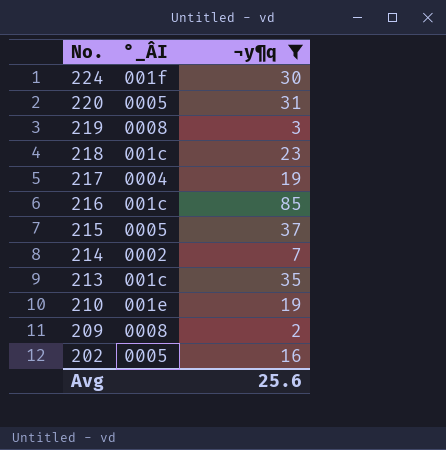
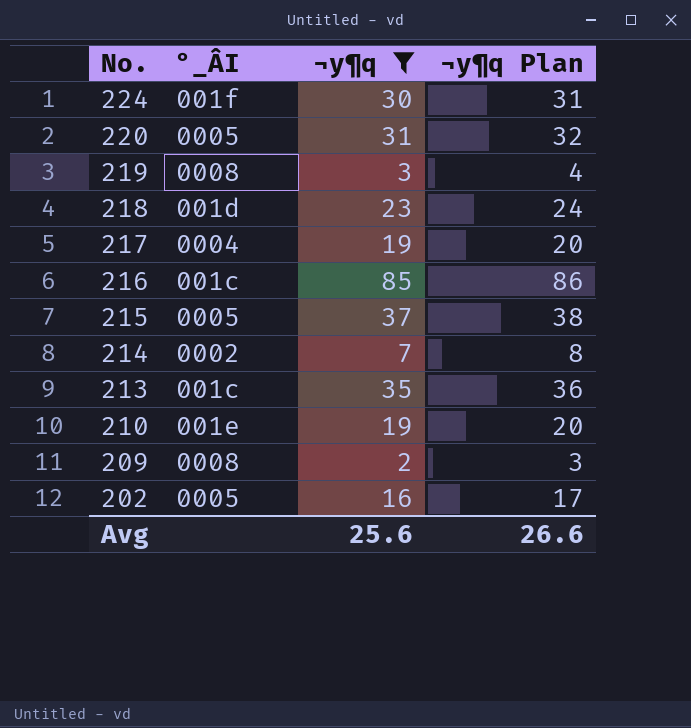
column ¬y¶q Plan | formula: none -> [¬y¶q] + 1
218 | °_ÂI: 001c -> 001d

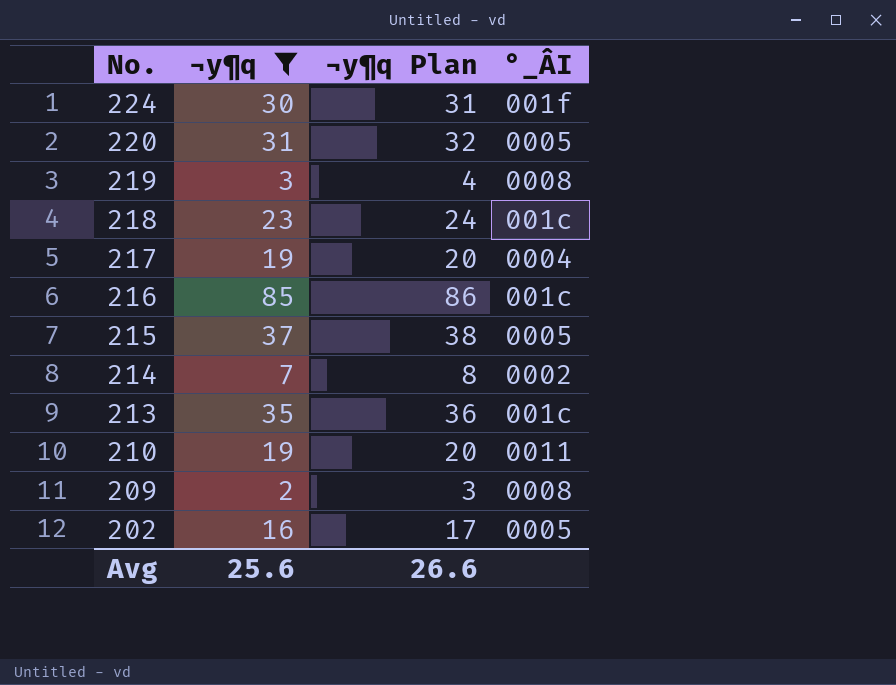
column °_ÂI | position: 2 -> 4
218 | °_ÂI: 001d -> 001c
210 | °_ÂI: 001e -> 0011

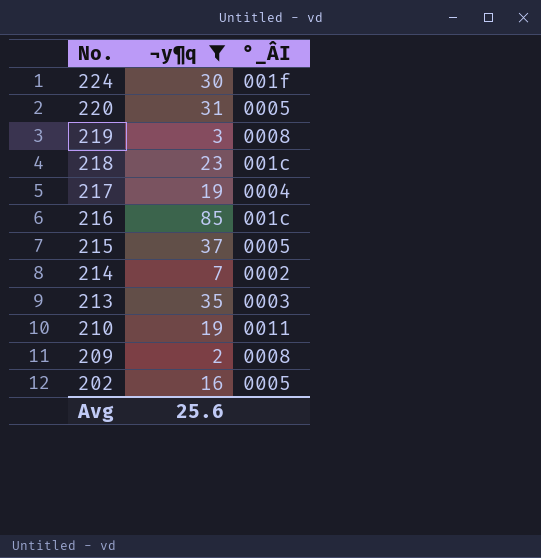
column ¬y¶q Plan | formula: [¬y¶q] + 1 -> none
213 | °_ÂI: 001c -> 0003

